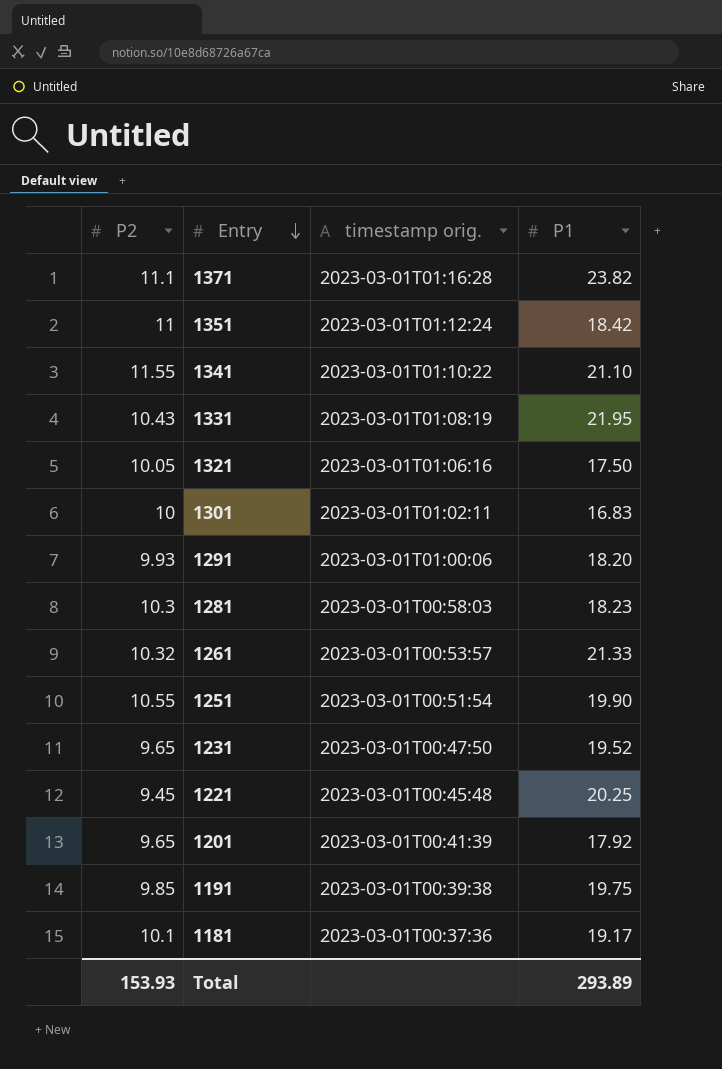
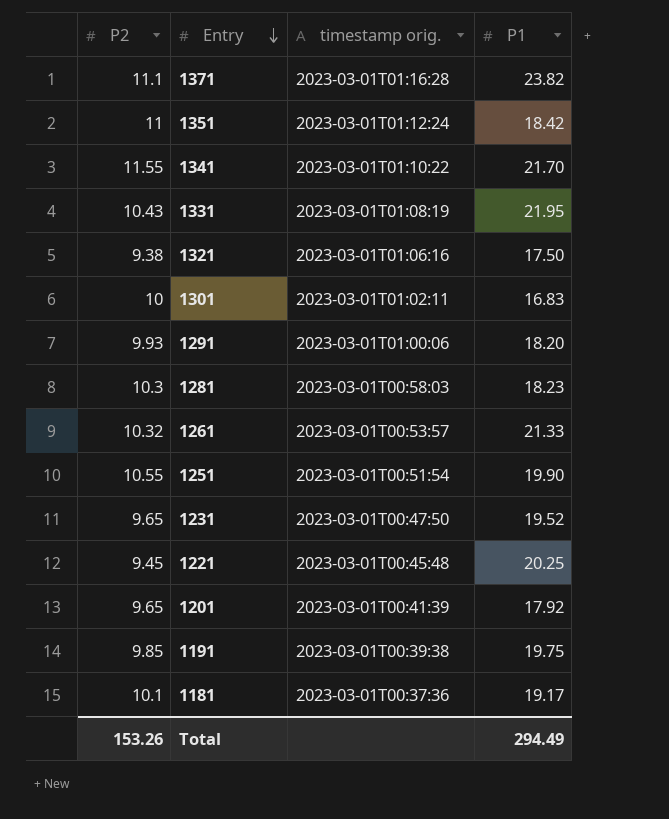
1341 | P1: 21.10 -> 21.70
1321 | P2: 10.05 -> 9.38
Total | P2: 153.93 -> 153.26
Total | P1: 293.89 -> 294.49

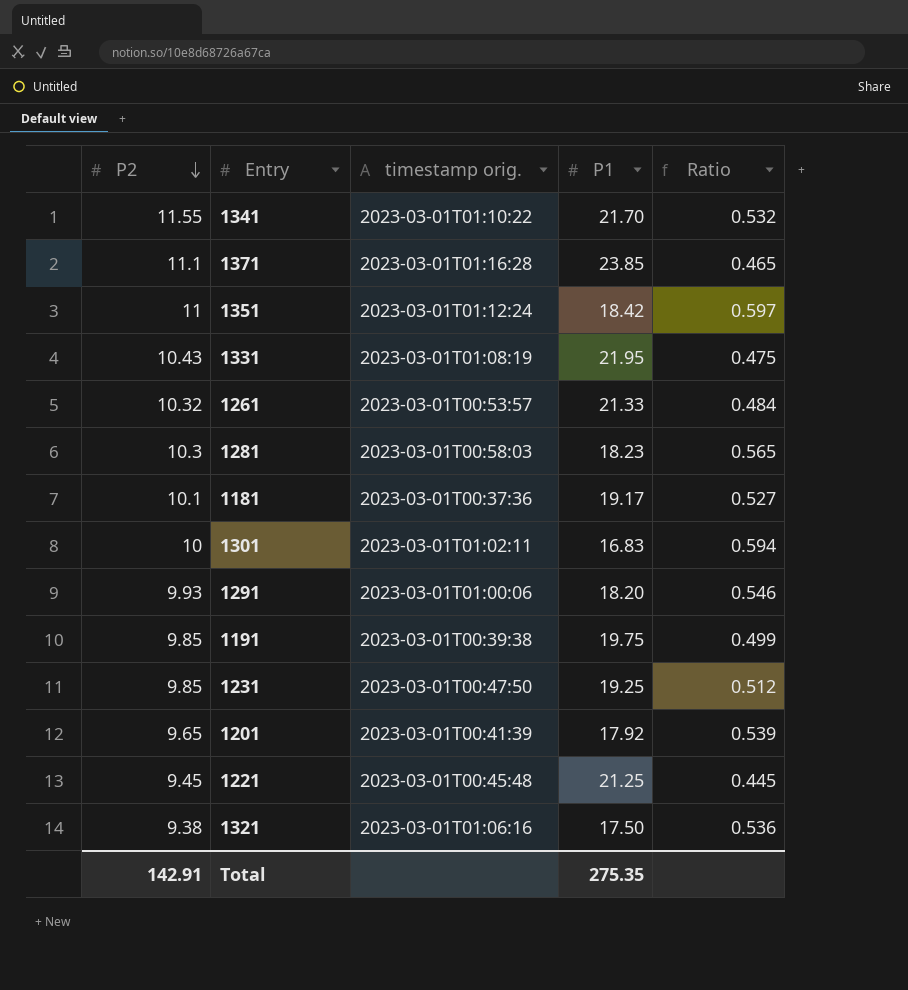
row order: Entry descending -> P2 descending
column Ratio | formula: none -> [P2] / [P1]
row 1251: 10.55 | 2023-03-01T00:51:54 | 19.90 -> none
1371 | P1: 23.82 -> 23.85
1231 | P2: 9.65 -> 9.85
1231 | P1: 19.52 -> 19.25
1221 | P1: 20.25 -> 21.25
Total | P2: 153.26 -> 142.91
Total | P1: 294.49 -> 275.35

